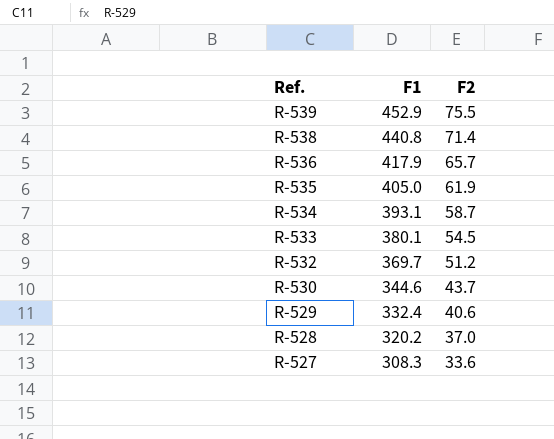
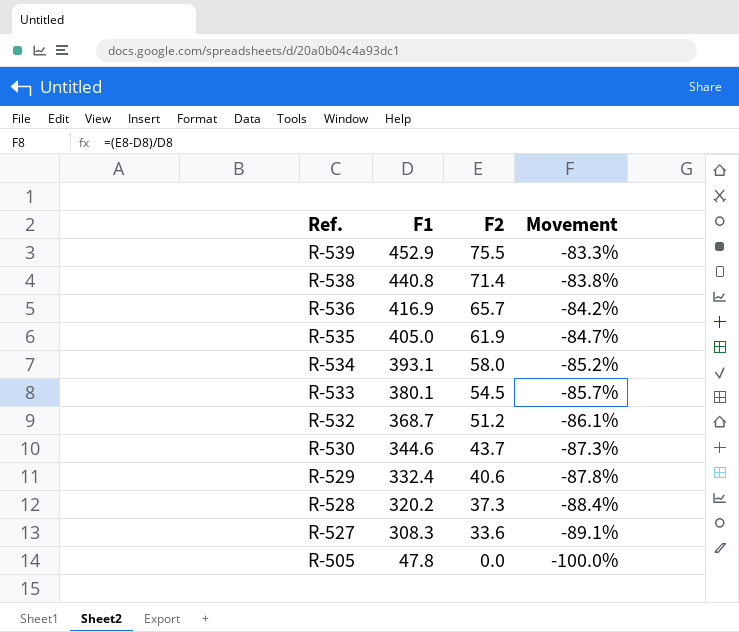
column Movement | formula: none -> ([F2] - [F1]) / [F1]
R-536 | F1: 417.9 -> 416.9
R-534 | F2: 58.7 -> 58.0
R-532 | F1: 369.7 -> 368.7
R-528 | F2: 37.0 -> 37.3
row R-505: none -> 47.8 | 0.0 | -100.0%

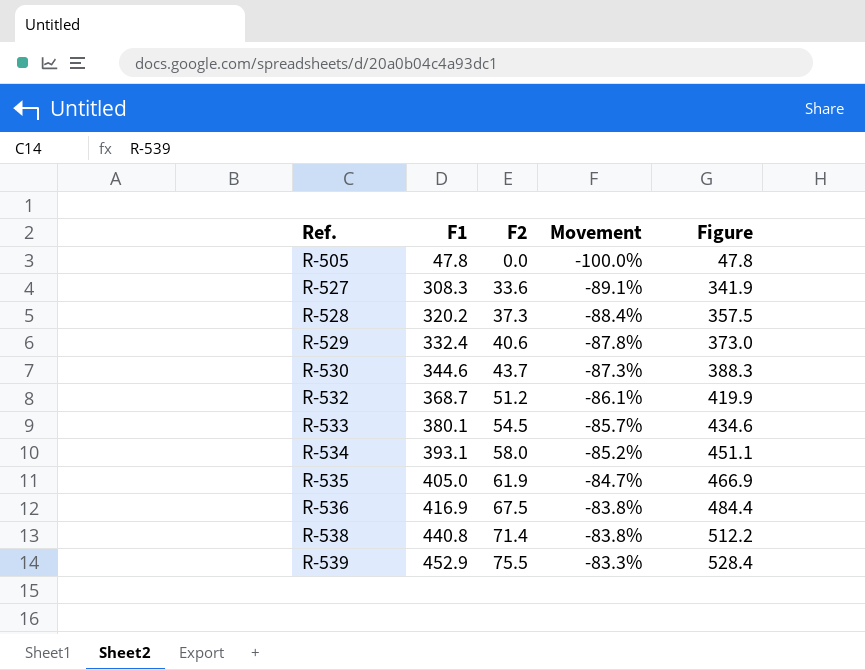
row order: Ref. descending -> Ref. ascending
column Figure | formula: none -> [F1] + [F2]
R-536 | F2: 65.7 -> 67.5
R-536 | Movement: -84.2% -> -83.8%

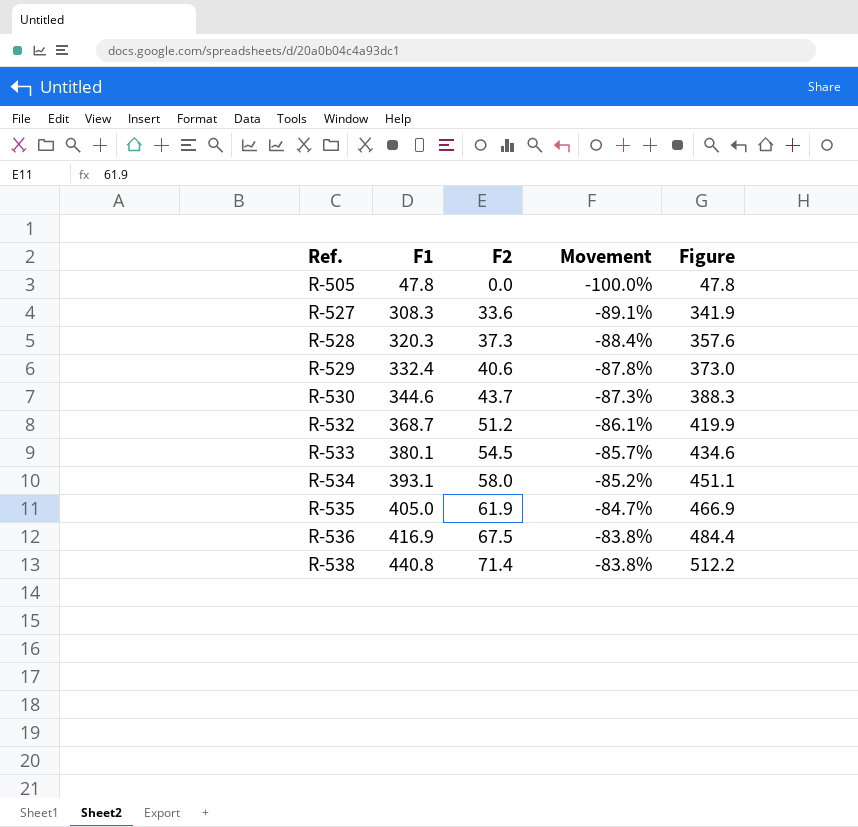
row R-539: 452.9 | 75.5 | -83.3% | 528.4 -> none
R-528 | F1: 320.2 -> 320.3
R-528 | Figure: 357.5 -> 357.6

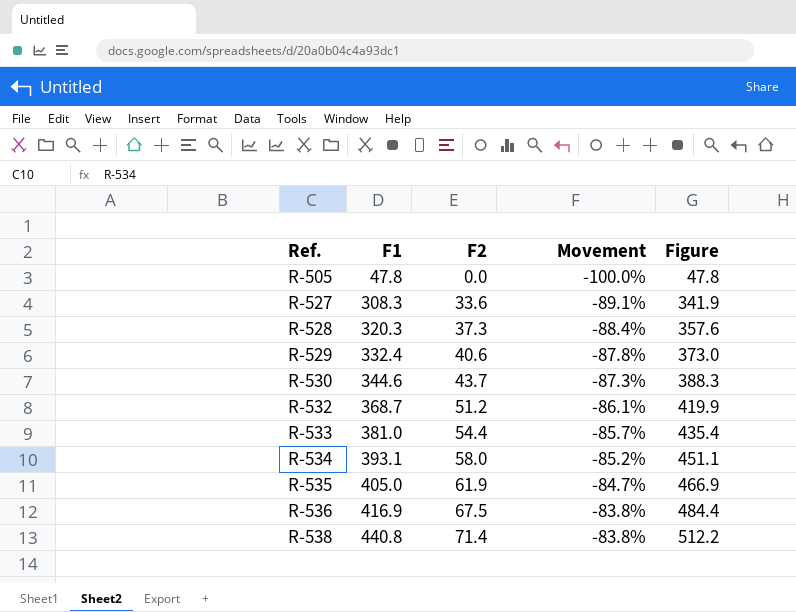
R-533 | F1: 380.1 -> 381.0
R-533 | F2: 54.5 -> 54.4
R-533 | Figure: 434.6 -> 435.4

